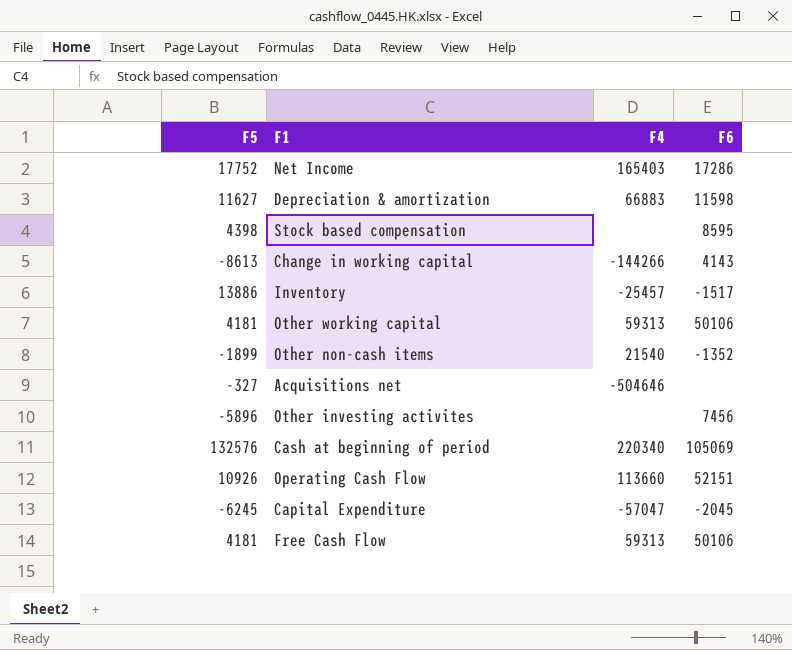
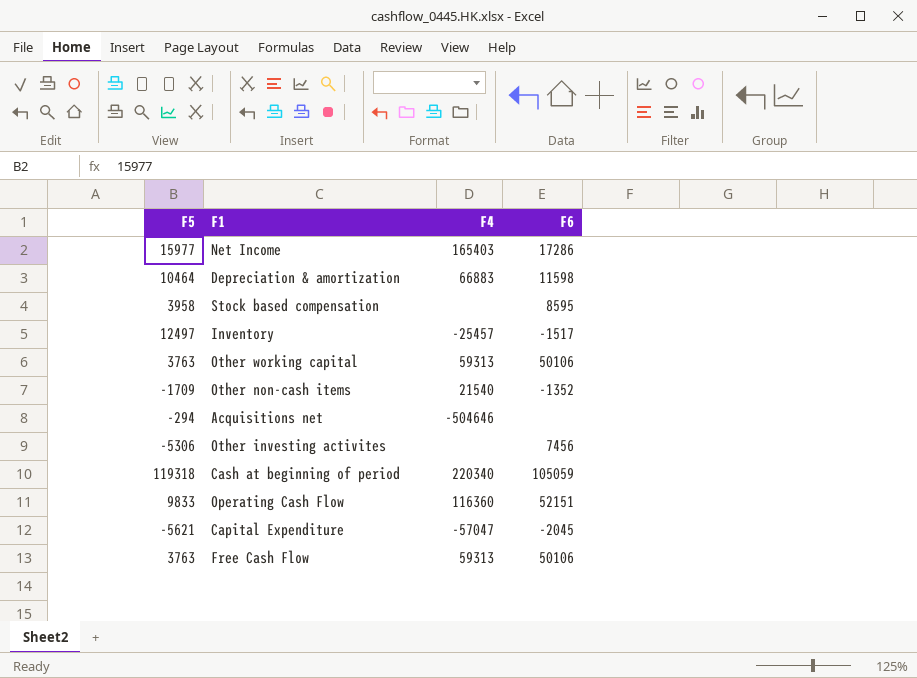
row Change in working capital: -8613 | -144266 | 4143 -> none
Net Income | F5: 17752 -> 15977
Depreciation & amortization | F5: 11627 -> 10464
Stock based compensation | F5: 4398 -> 3958
Inventory | F5: 13886 -> 12497
Other working capital | F5: 4181 -> 3763
Other non-cash items | F5: -1899 -> -1709
Acquisitions net | F5: -327 -> -294
Other investing activites | F5: -5896 -> -5306
Cash at beginning of period | F5: 132576 -> 119318
Cash at beginning of period | F6: 105069 -> 105059
Operating Cash Flow | F5: 10926 -> 9833
Operating Cash Flow | F4: 113660 -> 116360
Capital Expenditure | F5: -6245 -> -5621
Free Cash Flow | F5: 4181 -> 3763

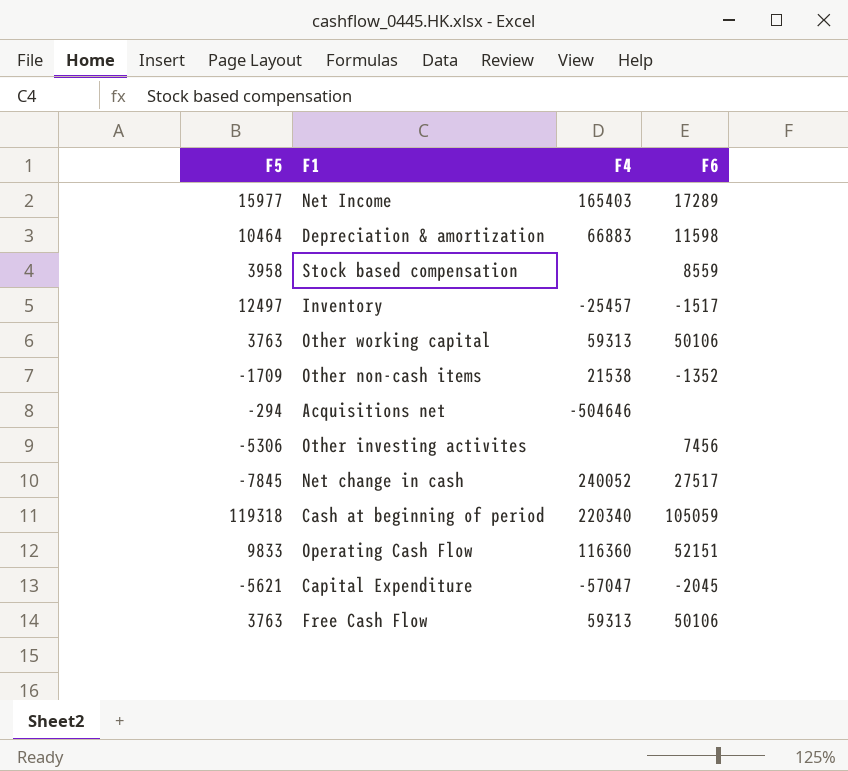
Net Income | F6: 17286 -> 17289
Stock based compensation | F6: 8595 -> 8559
Other non-cash items | F4: 21540 -> 21538
row Net change in cash: none -> -7845 | 240052 | 27517

